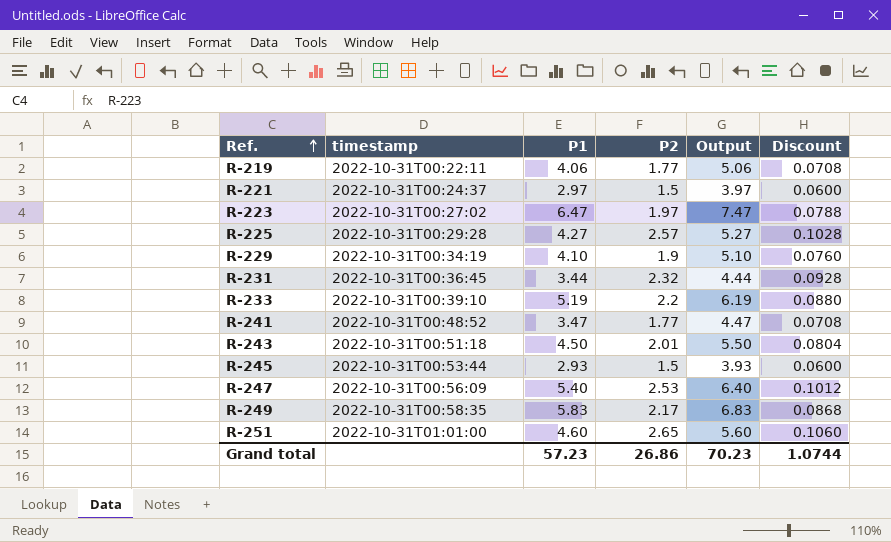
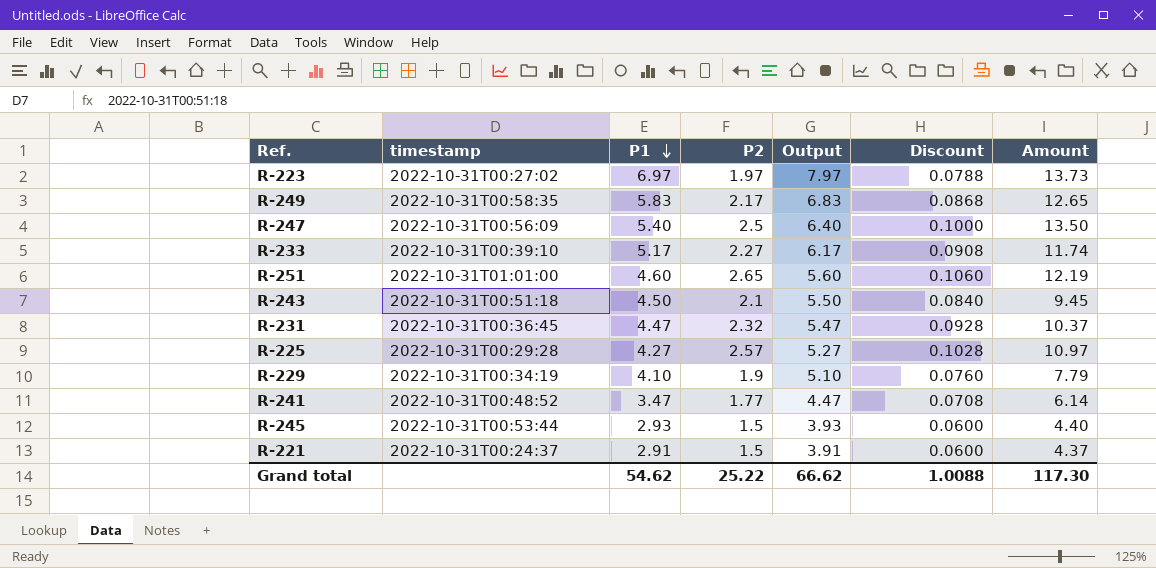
row order: Ref. ascending -> P1 descending
column Amount | formula: none -> [P1] * [P2]
row R-219: 2022-10-31T00:22:11 | 4.06 | 1.77 | 5.06 | 0.0708 -> none
R-223 | P1: 6.47 -> 6.97
R-223 | Output: 7.47 -> 7.97
R-247 | P2: 2.53 -> 2.5
R-247 | Discount: 0.1012 -> 0.1000
R-233 | P1: 5.19 -> 5.17
R-233 | P2: 2.2 -> 2.27
R-233 | Output: 6.19 -> 6.17
R-233 | Discount: 0.0880 -> 0.0908
R-243 | P2: 2.01 -> 2.1
R-243 | Discount: 0.0804 -> 0.0840
R-231 | P1: 3.44 -> 4.47
R-231 | Output: 4.44 -> 5.47
R-221 | P1: 2.97 -> 2.91
R-221 | Output: 3.97 -> 3.91
Grand total | P1: 57.23 -> 54.62
Grand total | P2: 26.86 -> 25.22
Grand total | Output: 70.23 -> 66.62
Grand total | Discount: 1.0744 -> 1.0088

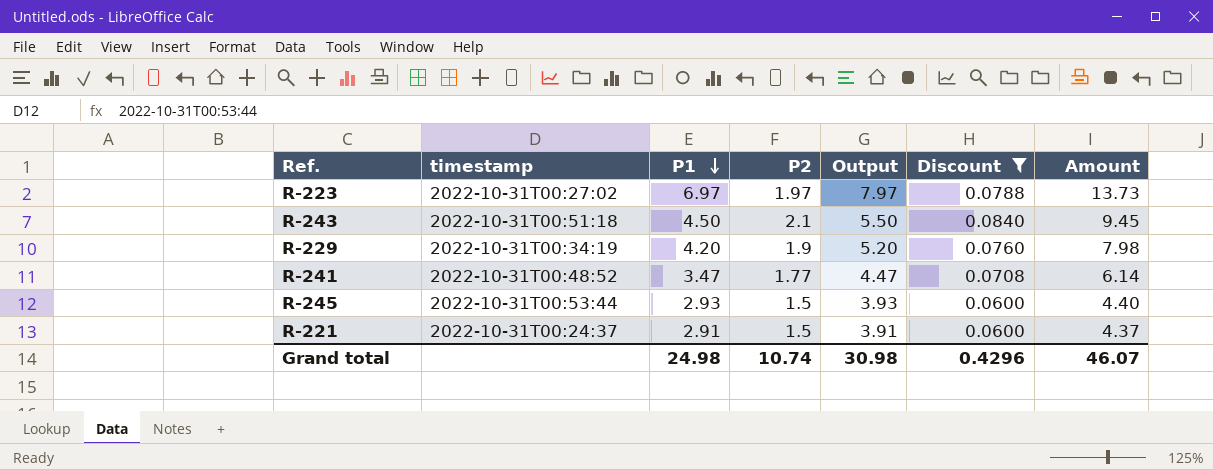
filter: none -> Discount <= 0.0840
R-229 | P1: 4.10 -> 4.20
R-229 | Output: 5.10 -> 5.20
R-229 | Amount: 7.79 -> 7.98
Grand total | P1: 54.62 -> 24.98
Grand total | P2: 25.22 -> 10.74
Grand total | Output: 66.62 -> 30.98
Grand total | Discount: 1.0088 -> 0.4296
Grand total | Amount: 117.30 -> 46.07

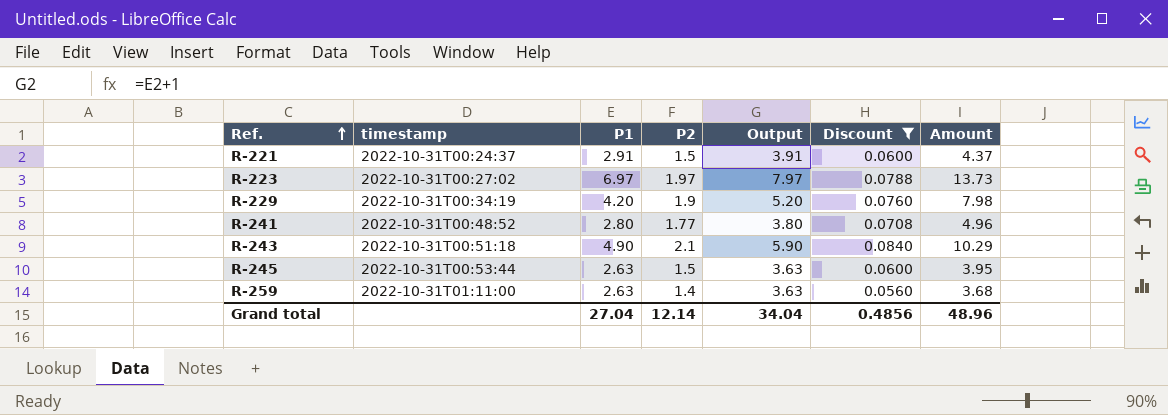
row order: P1 descending -> Ref. ascending
R-241 | P1: 3.47 -> 2.80
R-241 | Output: 4.47 -> 3.80
R-241 | Amount: 6.14 -> 4.96
R-243 | P1: 4.50 -> 4.90
R-243 | Output: 5.50 -> 5.90
R-243 | Amount: 9.45 -> 10.29
R-245 | P1: 2.93 -> 2.63
R-245 | Output: 3.93 -> 3.63
R-245 | Amount: 4.40 -> 3.95
row R-259: none -> 2022-10-31T01:11:00 | 2.63 | 1.4 | 3.63 | 0.0560 | 3.68
Grand total | P1: 24.98 -> 27.04
Grand total | P2: 10.74 -> 12.14
Grand total | Output: 30.98 -> 34.04
Grand total | Discount: 0.4296 -> 0.4856
Grand total | Amount: 46.07 -> 48.96

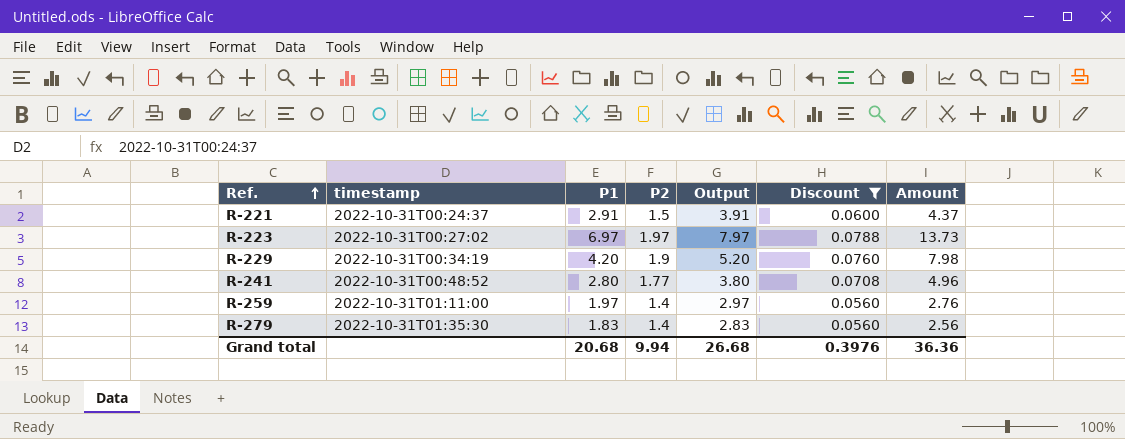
row R-243: 2022-10-31T00:51:18 | 4.90 | 2.1 | 5.90 | 0.0840 | 10.29 -> none
row R-245: 2022-10-31T00:53:44 | 2.63 | 1.5 | 3.63 | 0.0600 | 3.95 -> none
R-259 | P1: 2.63 -> 1.97
R-259 | Output: 3.63 -> 2.97
R-259 | Amount: 3.68 -> 2.76
row R-279: none -> 2022-10-31T01:35:30 | 1.83 | 1.4 | 2.83 | 0.0560 | 2.56
Grand total | P1: 27.04 -> 20.68
Grand total | P2: 12.14 -> 9.94
Grand total | Output: 34.04 -> 26.68
Grand total | Discount: 0.4856 -> 0.3976
Grand total | Amount: 48.96 -> 36.36

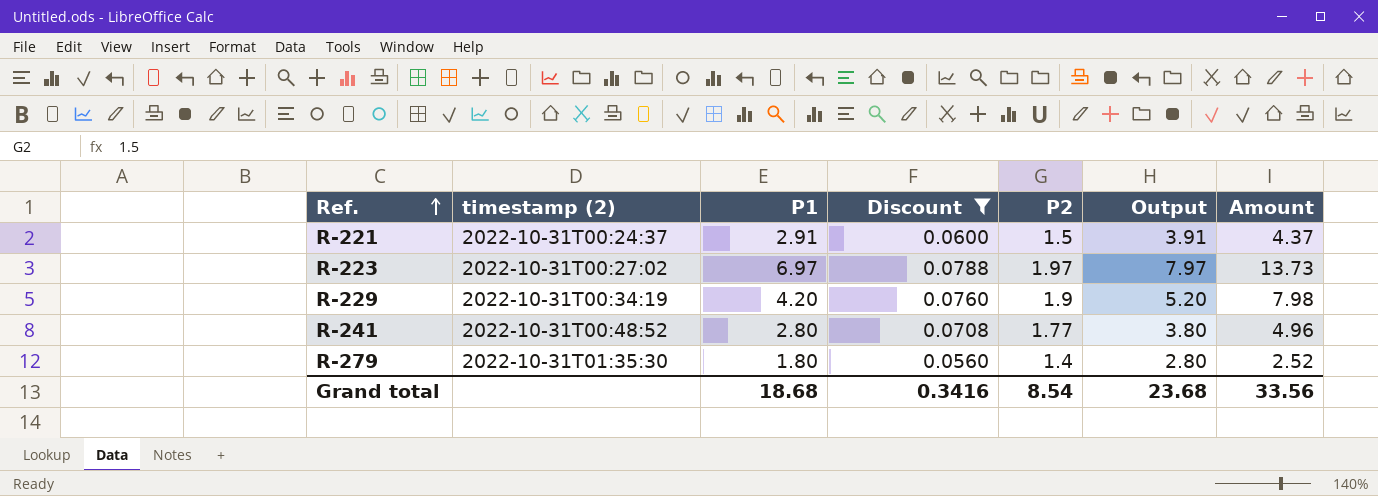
column name: timestamp -> timestamp (2)
column Discount | position: 6 -> 4
row R-259: 2022-10-31T01:11:00 | 1.97 | 1.4 | 2.97 | 0.0560 | 2.76 -> none
R-279 | P1: 1.83 -> 1.80
R-279 | Output: 2.83 -> 2.80
R-279 | Amount: 2.56 -> 2.52
Grand total | P1: 20.68 -> 18.68
Grand total | Discount: 0.3976 -> 0.3416
Grand total | P2: 9.94 -> 8.54
Grand total | Output: 26.68 -> 23.68
Grand total | Amount: 36.36 -> 33.56

